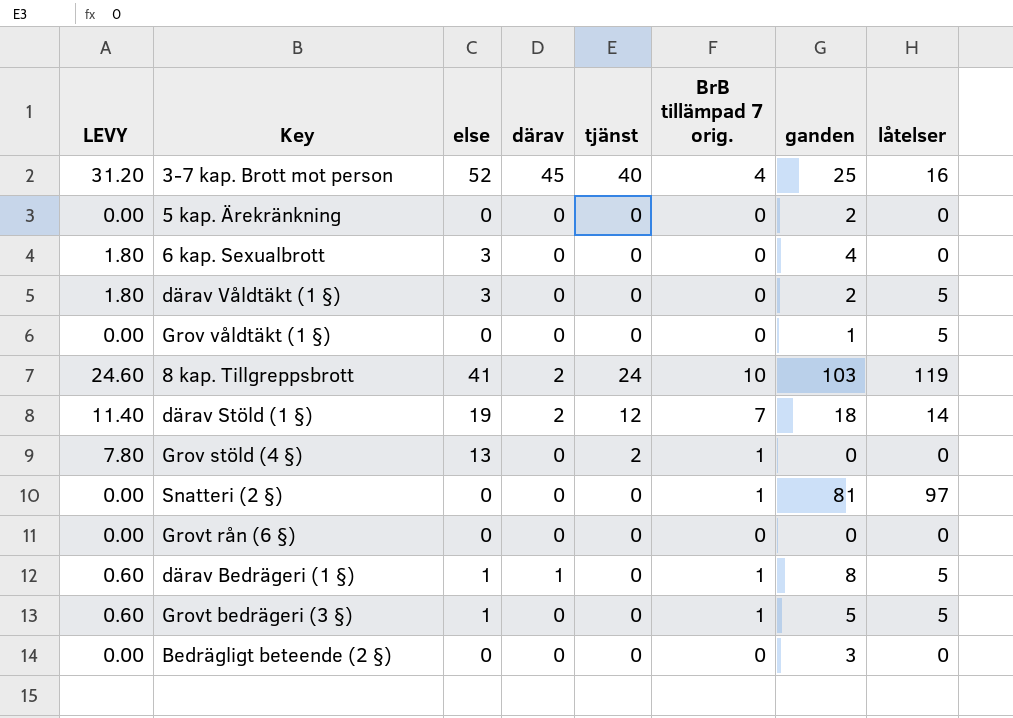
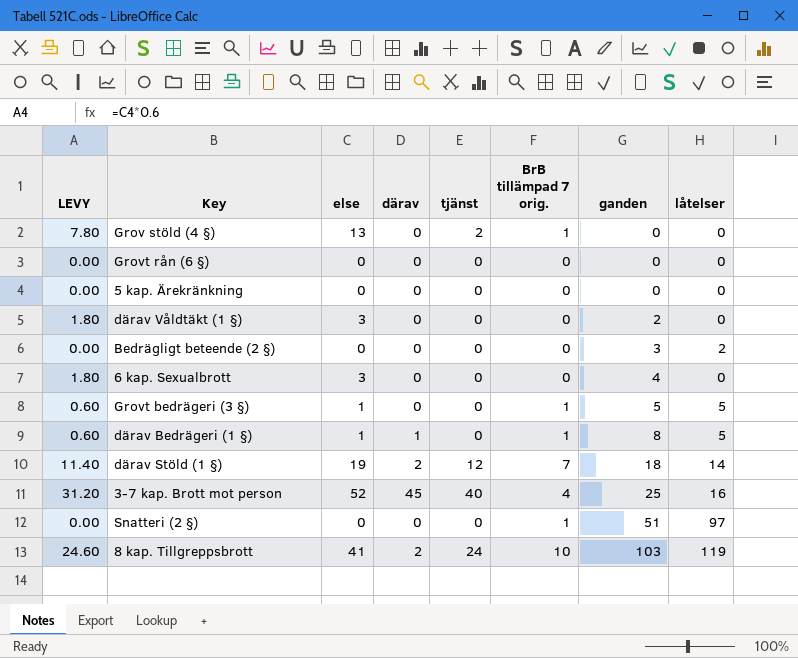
row order: none -> ganden ascending
row Grov våldtäkt (1 §): 0.00 | 0 | 0 | 0 | 0 | 1 | 5 -> none
5 kap. Ärekränkning | ganden: 2 -> 0
därav Våldtäkt (1 §) | låtelser: 5 -> 0
Bedrägligt beteende (2 §) | låtelser: 0 -> 2
Snatteri (2 §) | ganden: 81 -> 51

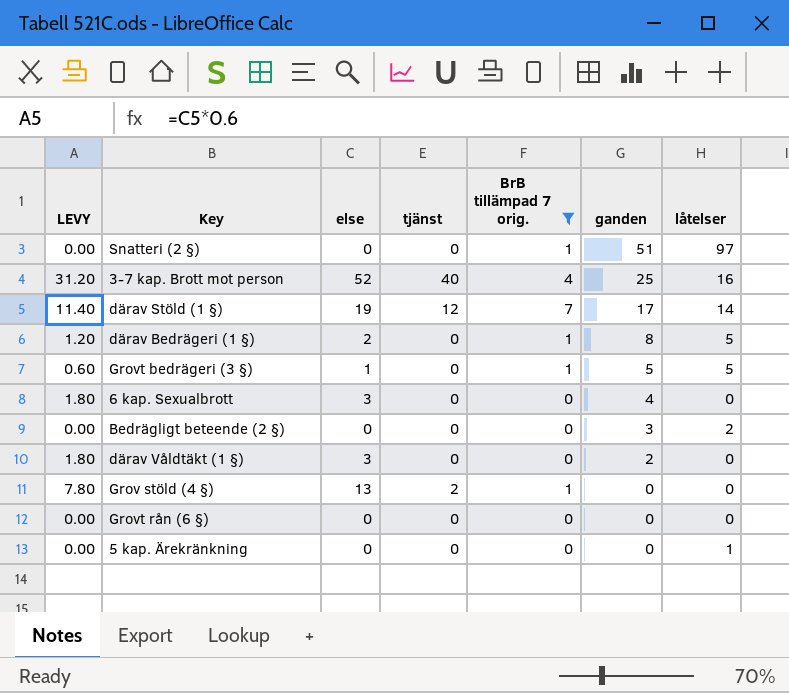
filter: none -> BrB tillämpad 7 orig. != 10
row order: ganden ascending -> ganden descending
column därav | position: 4 -> none
därav Stöld (1 §) | ganden: 18 -> 17
därav Bedrägeri (1 §) | LEVY: 0.60 -> 1.20
därav Bedrägeri (1 §) | else: 1 -> 2
5 kap. Ärekränkning | låtelser: 0 -> 1

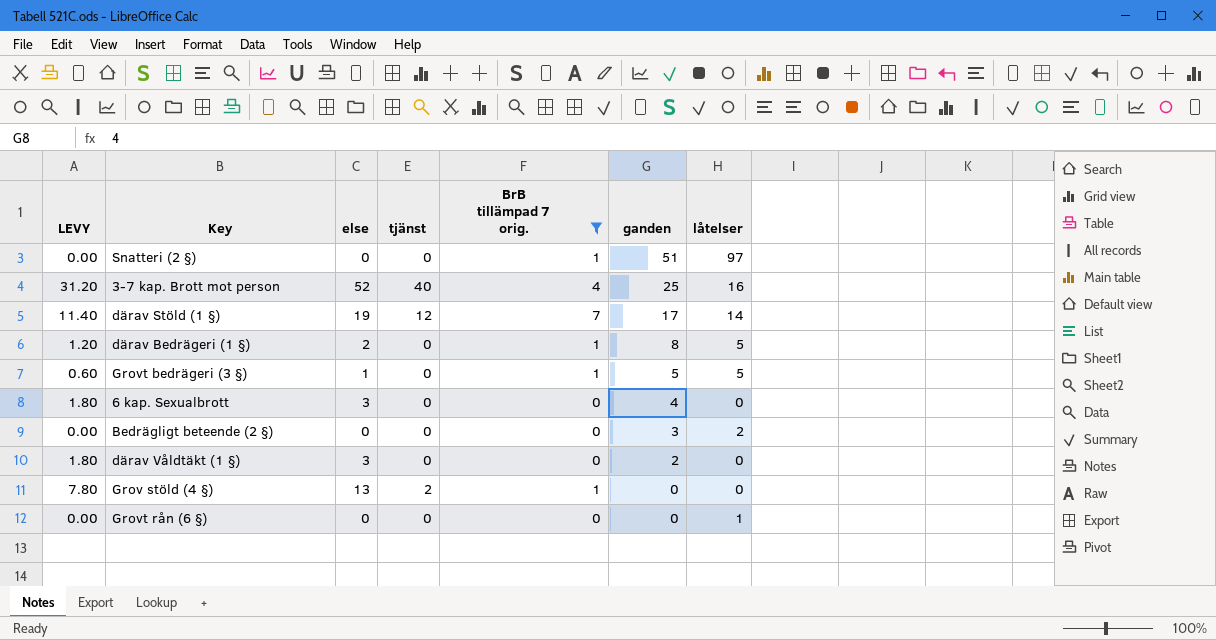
row 5 kap. Ärekränkning: 0.00 | 0 | 0 | 0 | 0 | 1 -> none
Grovt rån (6 §) | låtelser: 0 -> 1

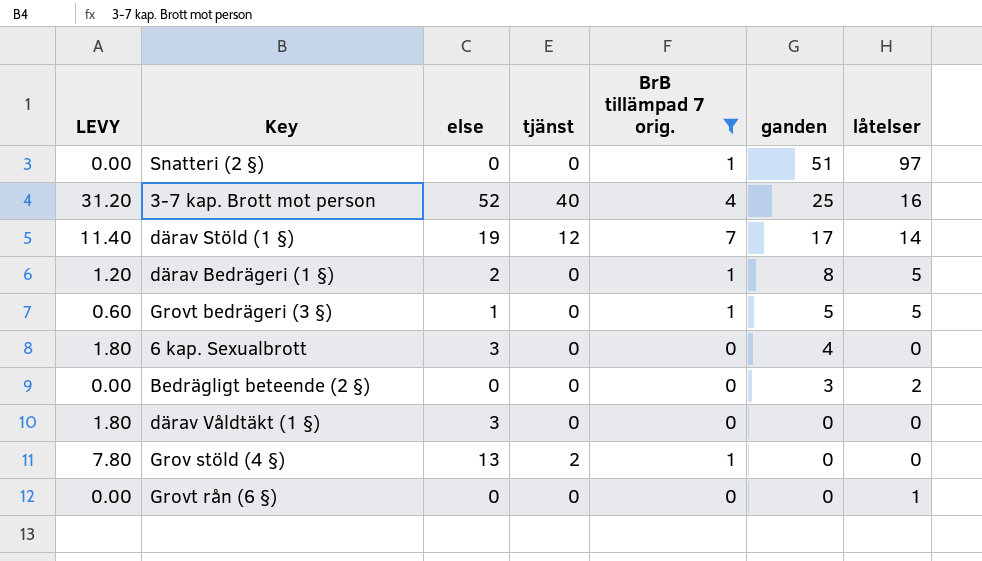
därav Våldtäkt (1 §) | ganden: 2 -> 0

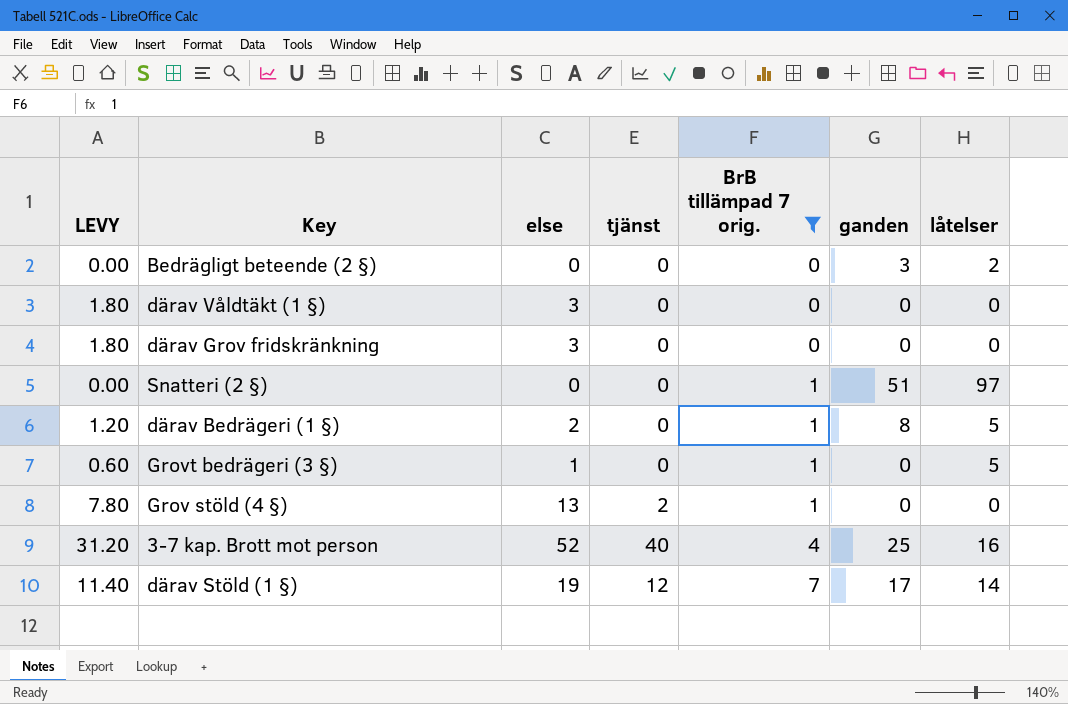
row order: ganden descending -> BrB tillämpad 7 orig. ascending
row 6 kap. Sexualbrott: 1.80 | 3 | 0 | 0 | 4 | 0 -> none
row Grovt rån (6 §): 0.00 | 0 | 0 | 0 | 0 | 1 -> none
row därav Grov fridskränkning: none -> 1.80 | 3 | 0 | 0 | 0 | 0
Grovt bedrägeri (3 §) | ganden: 5 -> 0

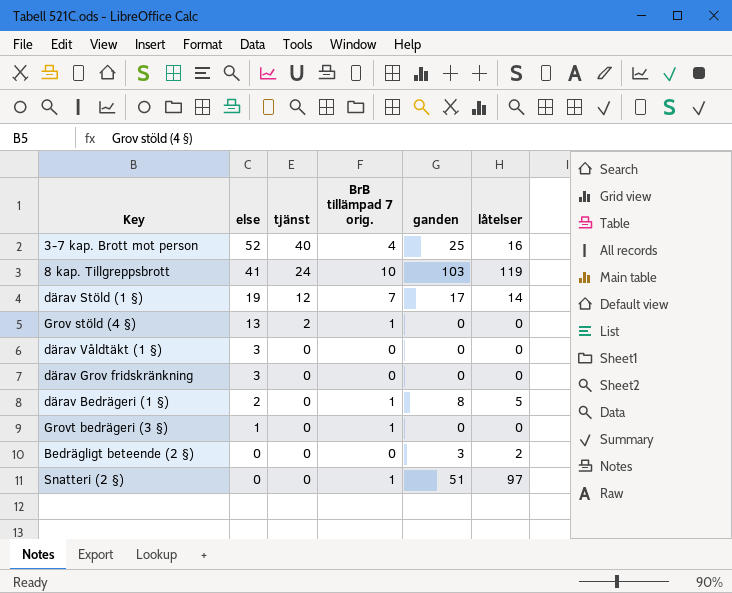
filter: BrB tillämpad 7 orig. != 10 -> none
row order: BrB tillämpad 7 orig. ascending -> else descending
column LEVY | formula: [else] * 0.6 -> none
Grovt bedrägeri (3 §) | låtelser: 5 -> 0

